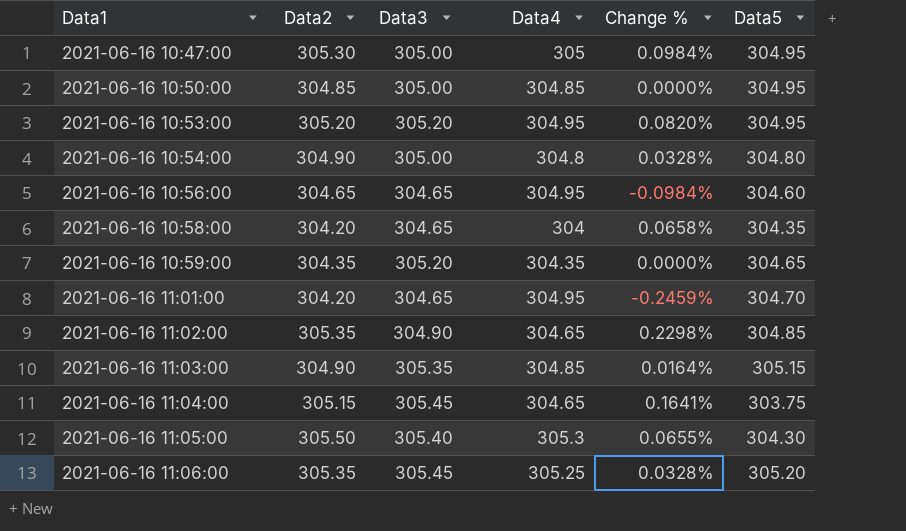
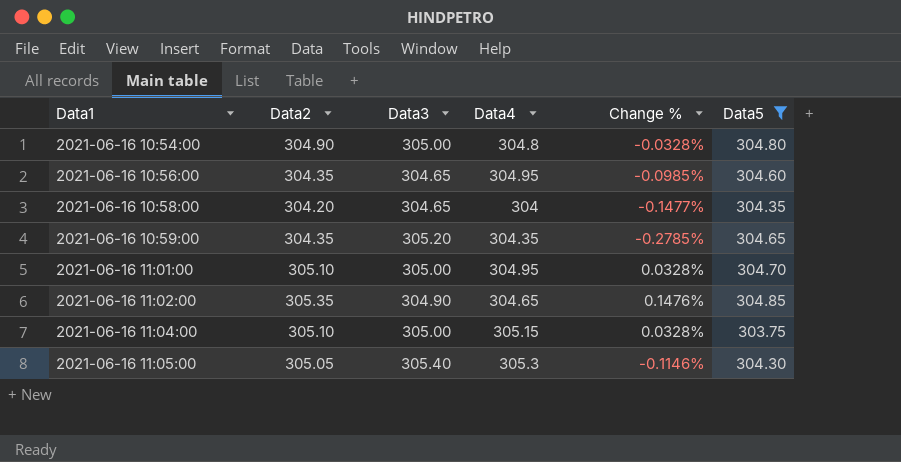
filter: none -> Data5 <= 304.85
column Change % | formula: ([Data2] - [Data4]) / [Data4] -> ([Data2] - [Data3]) / [Data3]
2021-06-16 10:56:00 | Data2: 304.65 -> 304.35
2021-06-16 11:01:00 | Data2: 304.20 -> 305.10
2021-06-16 11:01:00 | Data3: 304.65 -> 305.00
2021-06-16 11:04:00 | Data2: 305.15 -> 305.10
2021-06-16 11:04:00 | Data3: 305.45 -> 305.00
2021-06-16 11:04:00 | Data4: 304.65 -> 305.15
2021-06-16 11:05:00 | Data2: 305.50 -> 305.05

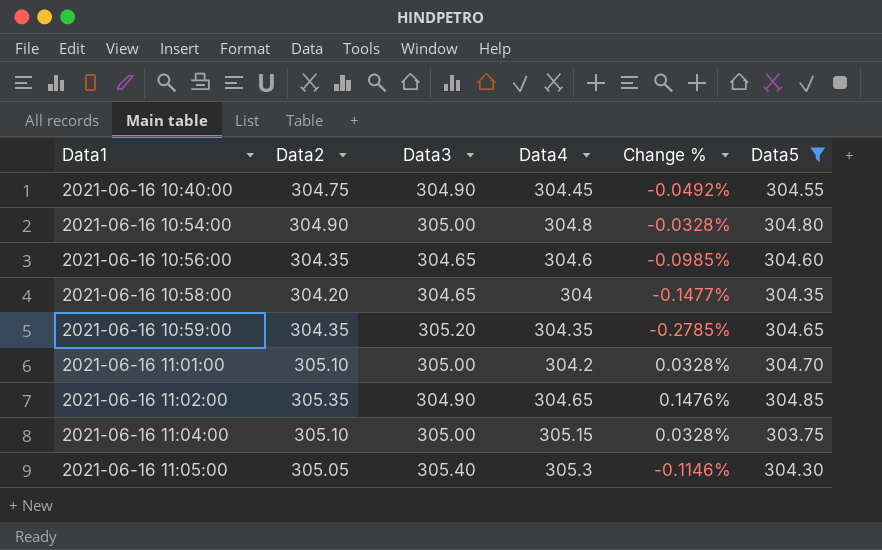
row 2021-06-16 10:40:00: none -> 304.75 | 304.90 | 304.45 | -0.0492% | 304.55
2021-06-16 10:56:00 | Data4: 304.95 -> 304.6
2021-06-16 11:01:00 | Data4: 304.95 -> 304.2

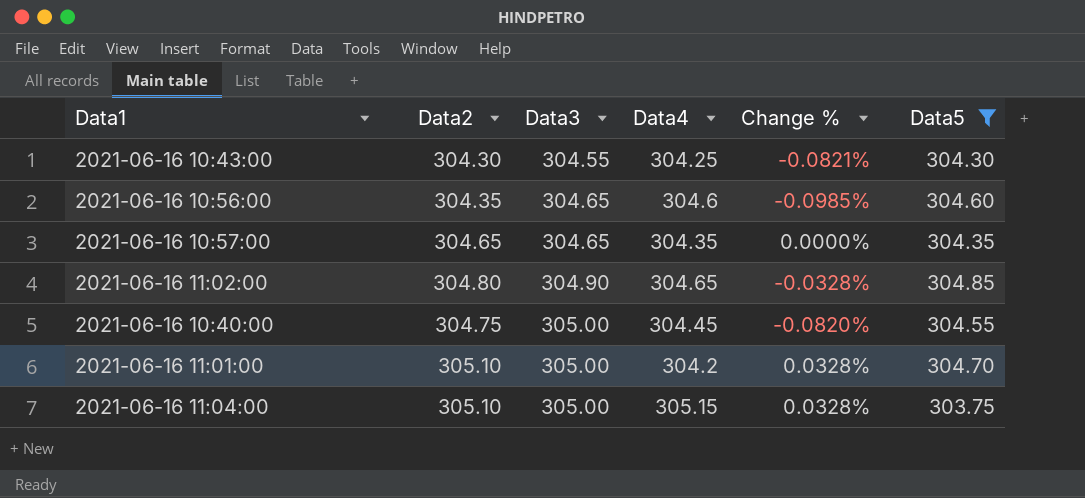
row order: Data1 ascending -> Data3 ascending
row 2021-06-16 10:54:00: 304.90 | 305.00 | 304.8 | -0.0328% | 304.80 -> none
row 2021-06-16 10:58:00: 304.20 | 304.65 | 304 | -0.1477% | 304.35 -> none
row 2021-06-16 10:59:00: 304.35 | 305.20 | 304.35 | -0.2785% | 304.65 -> none
row 2021-06-16 11:05:00: 305.05 | 305.40 | 305.3 | -0.1146% | 304.30 -> none
row 2021-06-16 10:43:00: none -> 304.30 | 304.55 | 304.25 | -0.0821% | 304.30
row 2021-06-16 10:57:00: none -> 304.65 | 304.65 | 304.35 | 0.0000% | 304.35
2021-06-16 11:02:00 | Data2: 305.35 -> 304.80
2021-06-16 11:02:00 | Change %: 0.1476% -> -0.0328%
2021-06-16 10:40:00 | Data3: 304.90 -> 305.00
2021-06-16 10:40:00 | Change %: -0.0492% -> -0.0820%

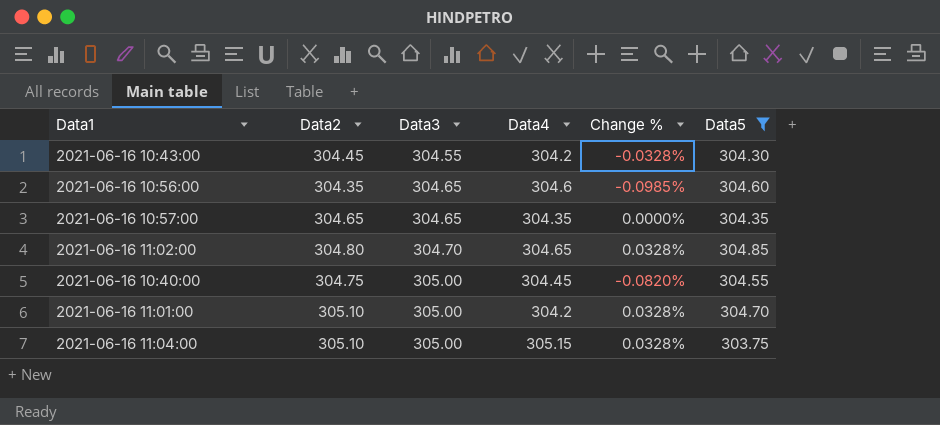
2021-06-16 10:43:00 | Data2: 304.30 -> 304.45
2021-06-16 10:43:00 | Data4: 304.25 -> 304.2
2021-06-16 10:43:00 | Change %: -0.0821% -> -0.0328%
2021-06-16 11:02:00 | Data3: 304.90 -> 304.70
2021-06-16 11:02:00 | Change %: -0.0328% -> 0.0328%

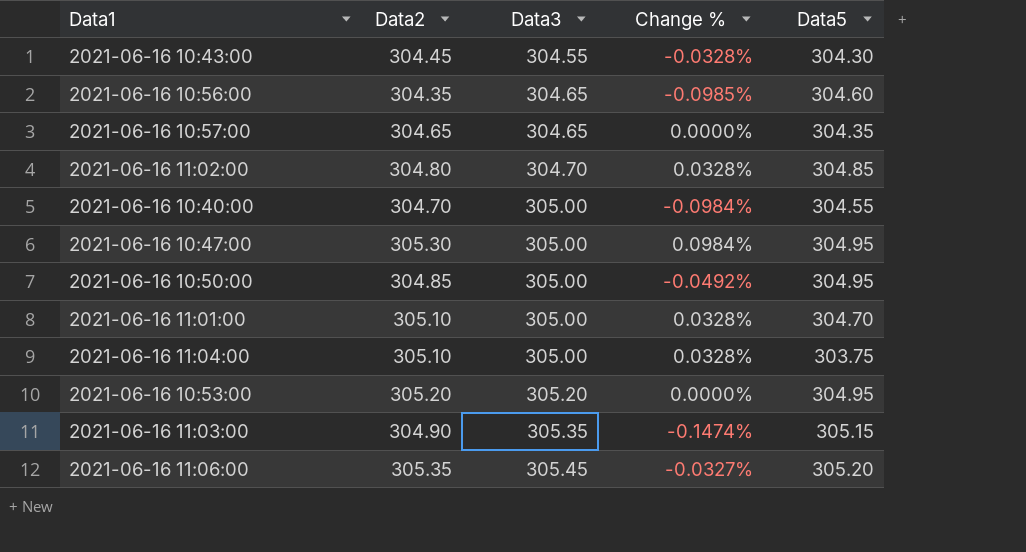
filter: Data5 <= 304.85 -> none
column Data4 | position: 4 -> none
2021-06-16 10:40:00 | Data2: 304.75 -> 304.70
2021-06-16 10:40:00 | Change %: -0.0820% -> -0.0984%

